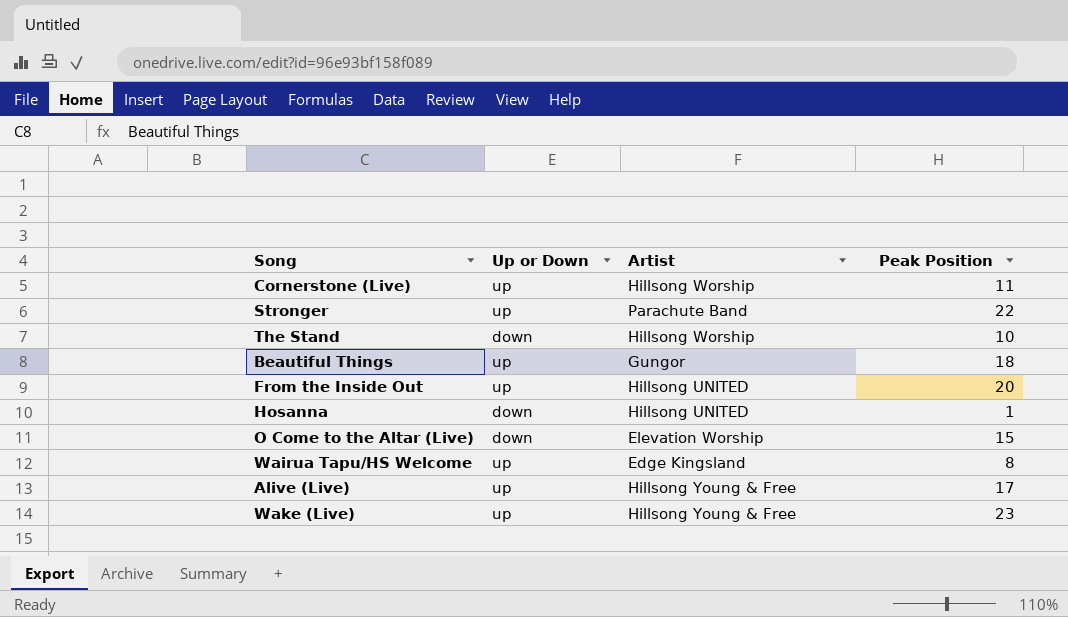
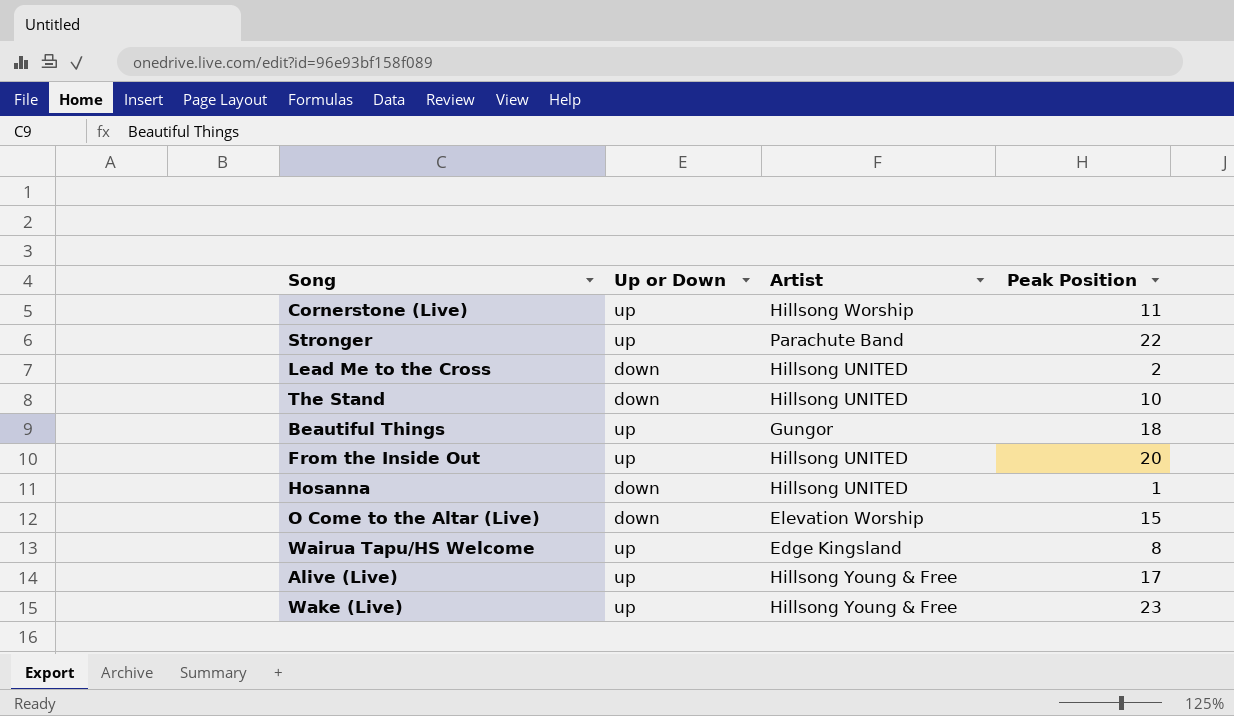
row Lead Me to the Cross: none -> down | Hillsong UNITED | 2
The Stand | Artist: Hillsong Worship -> Hillsong UNITED

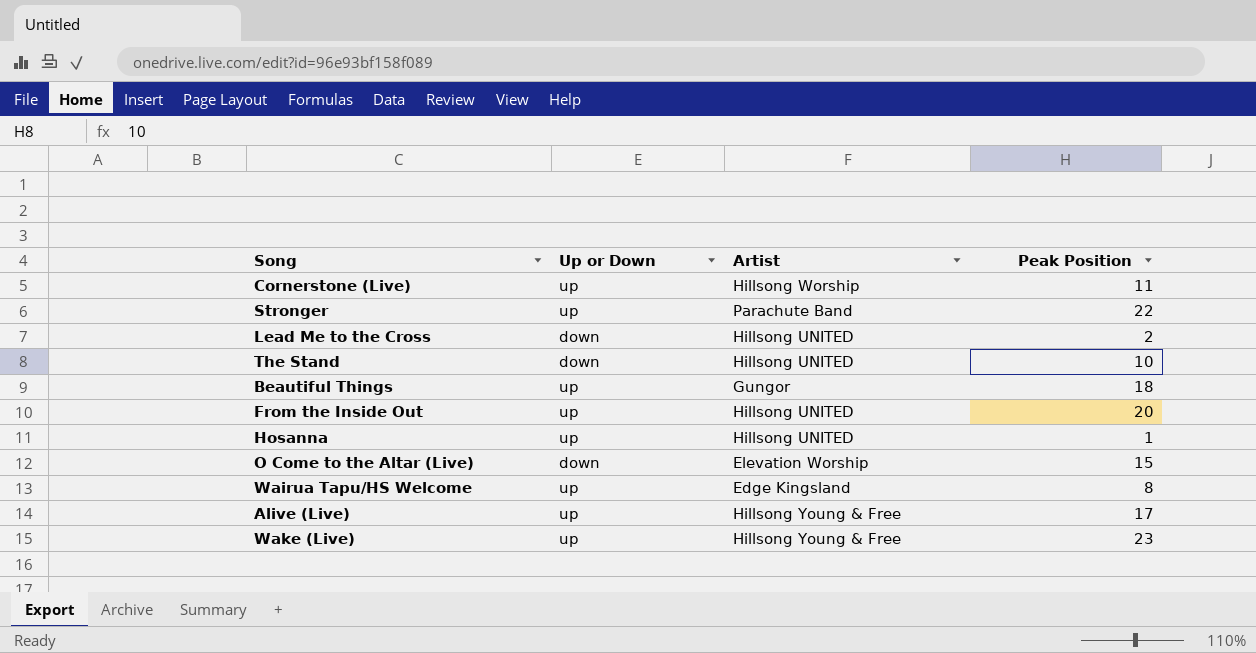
Hosanna | Up or Down: down -> up

